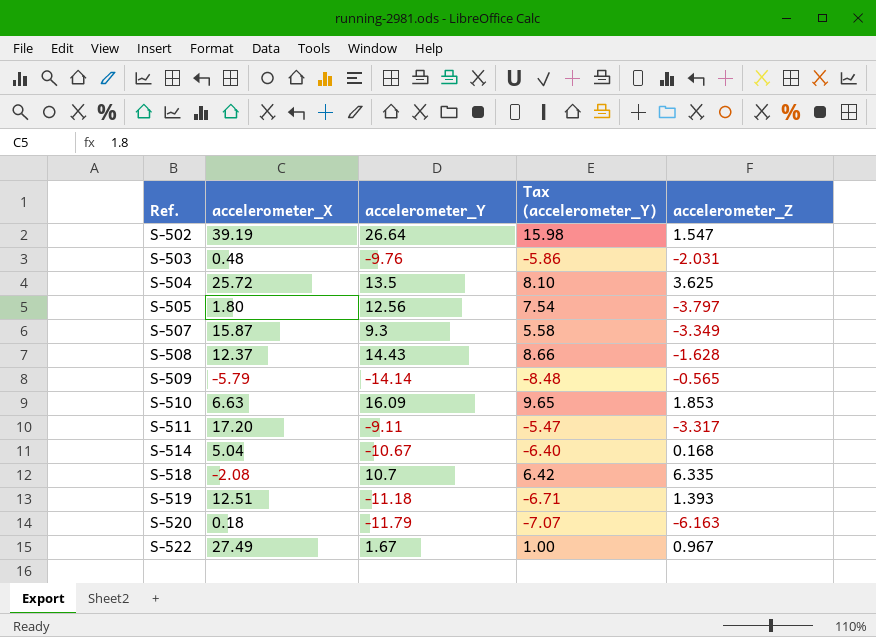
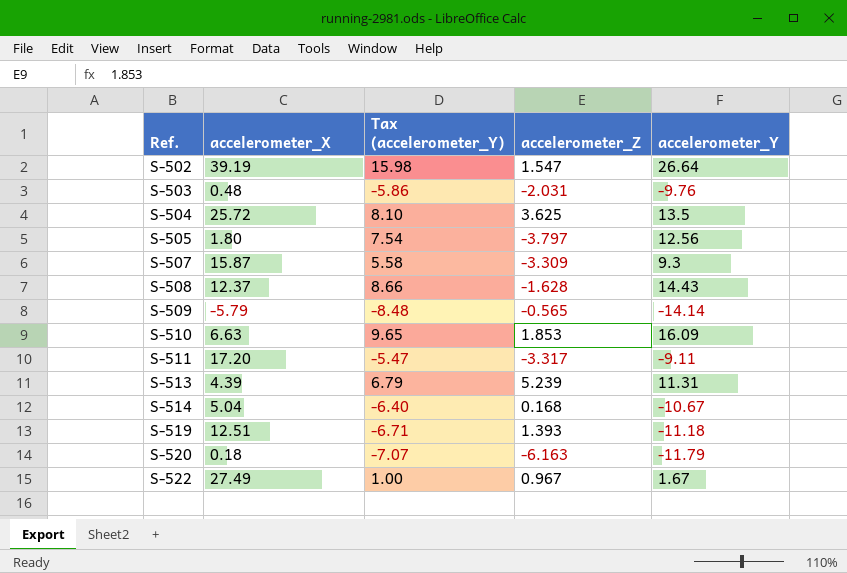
column accelerometer_Y | position: 3 -> 5
row S-518: -2.08 | 10.7 | 6.42 | 6.335 -> none
S-507 | accelerometer_Z: -3.349 -> -3.309
row S-513: none -> 4.39 | 6.79 | 5.239 | 11.31

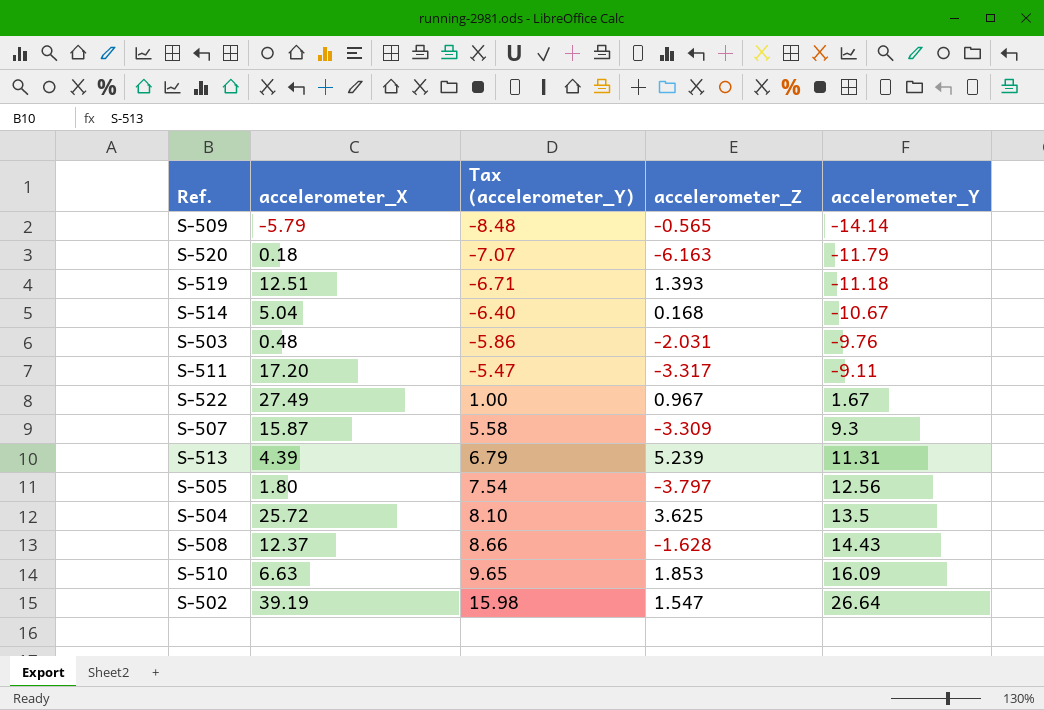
row order: Ref. ascending -> Tax (accelerometer_Y) ascending

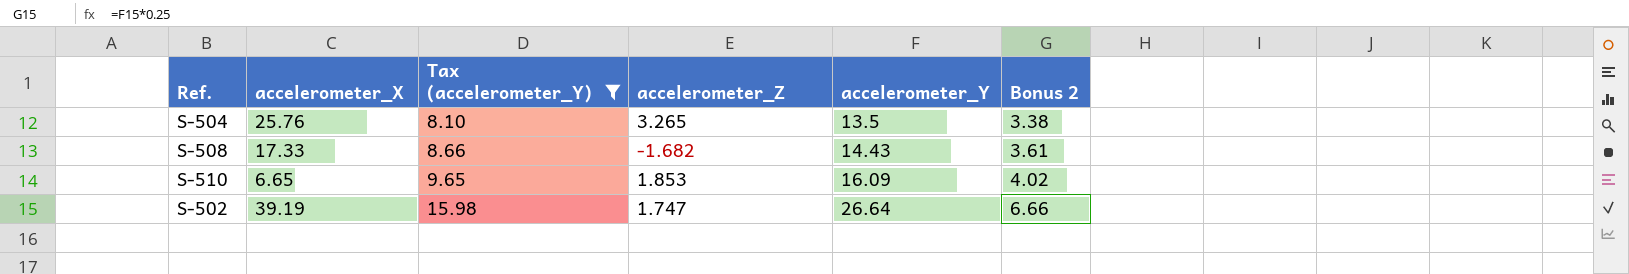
filter: none -> Tax (accelerometer_Y) >= 8.10
column Bonus 2 | formula: none -> [accelerometer_Y] * 0.25
S-504 | accelerometer_X: 25.72 -> 25.76
S-504 | accelerometer_Z: 3.625 -> 3.265
S-508 | accelerometer_X: 12.37 -> 17.33
S-508 | accelerometer_Z: -1.628 -> -1.682
S-510 | accelerometer_X: 6.63 -> 6.65
S-502 | accelerometer_Z: 1.547 -> 1.747

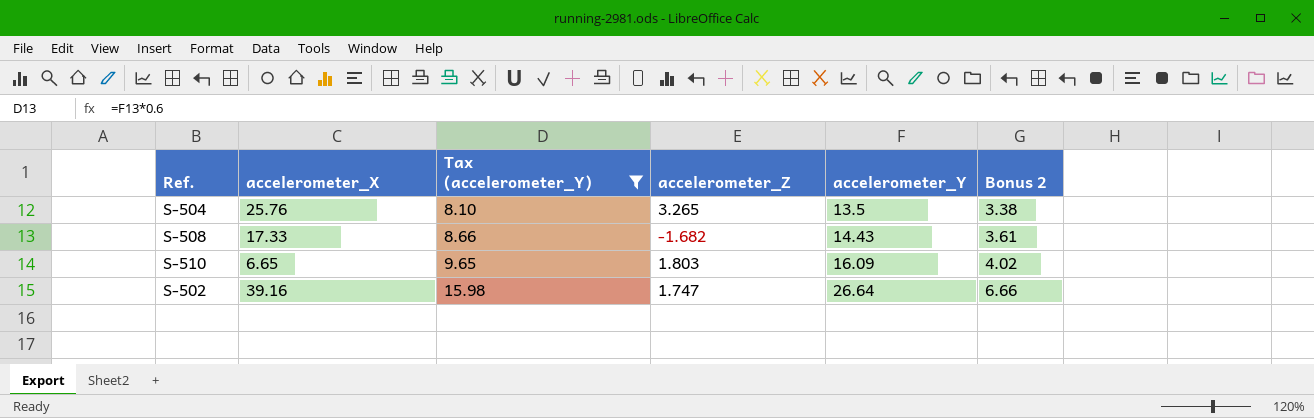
S-510 | accelerometer_Z: 1.853 -> 1.803
S-502 | accelerometer_X: 39.19 -> 39.16

